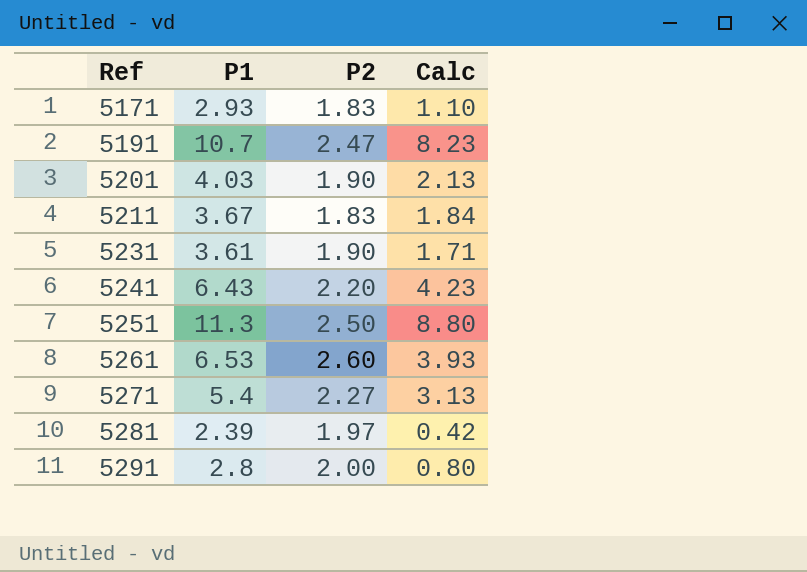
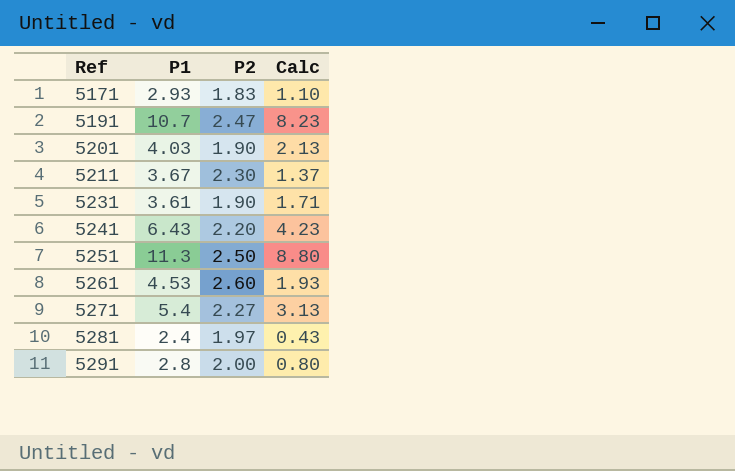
5211 | P2: 1.83 -> 2.30
5211 | Calc: 1.84 -> 1.37
5261 | P1: 6.53 -> 4.53
5261 | Calc: 3.93 -> 1.93
5281 | P1: 2.39 -> 2.4
5281 | Calc: 0.42 -> 0.43

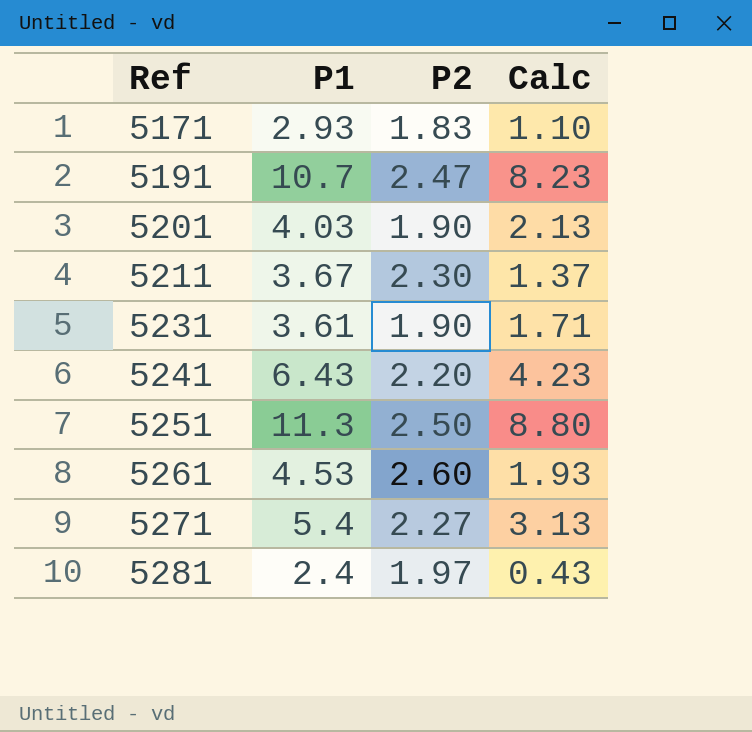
row 5291: 2.8 | 2.00 | 0.80 -> none

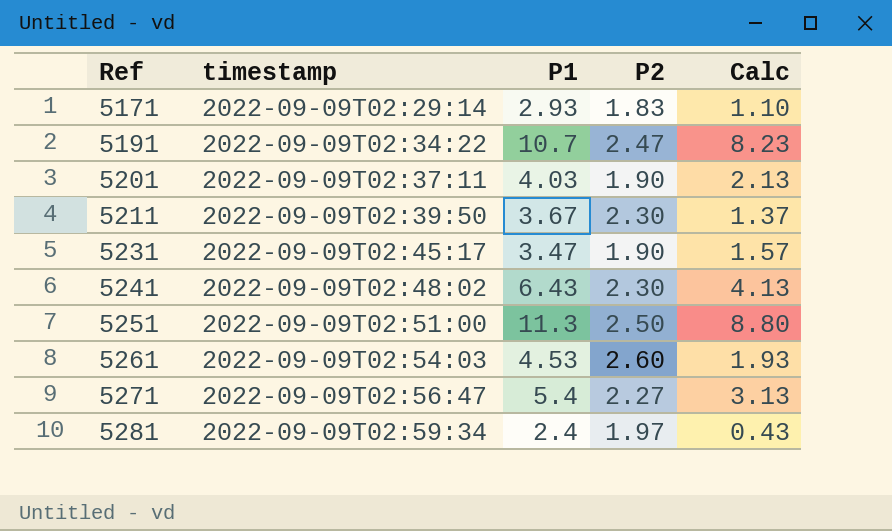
column timestamp | position: none -> 2
5231 | P1: 3.61 -> 3.47
5231 | Calc: 1.71 -> 1.57
5241 | P2: 2.20 -> 2.30
5241 | Calc: 4.23 -> 4.13

